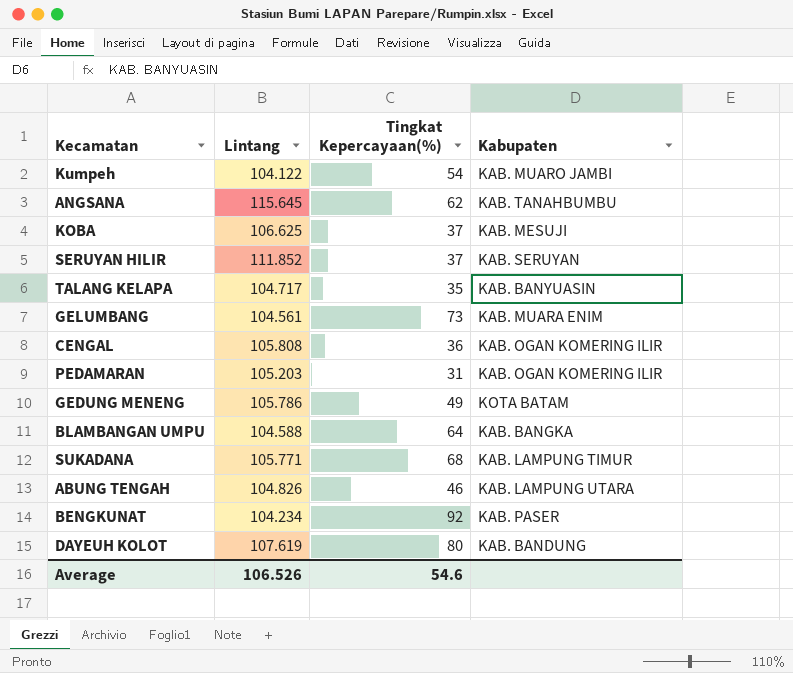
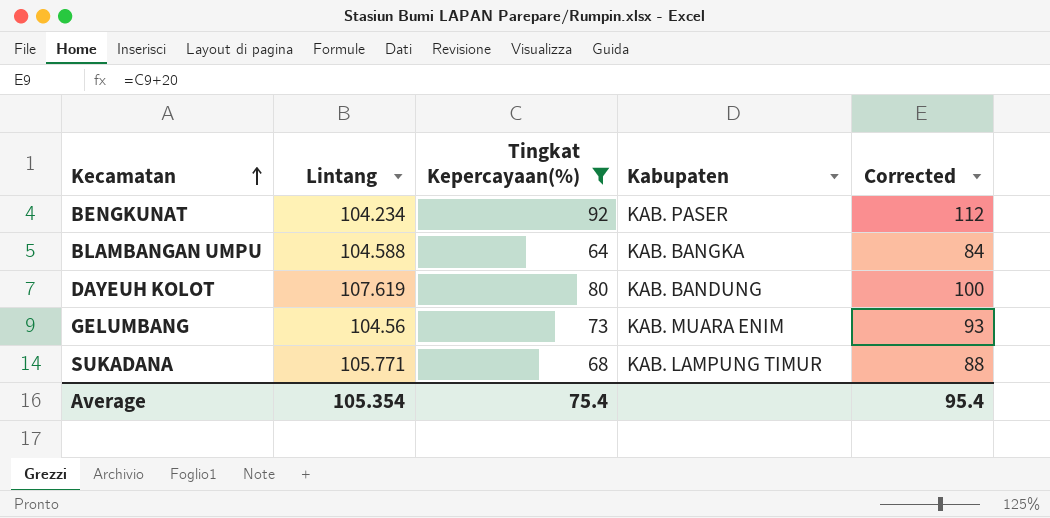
filter: none -> Tingkat Kepercayaan(%) >= 64
row order: none -> Kecamatan ascending
column Corrected | formula: none -> [Tingkat Kepercayaan(%)] + 20
GELUMBANG | Lintang: 104.561 -> 104.56
Average | Lintang: 106.526 -> 105.354
Average | Tingkat Kepercayaan(%): 54.6 -> 75.4

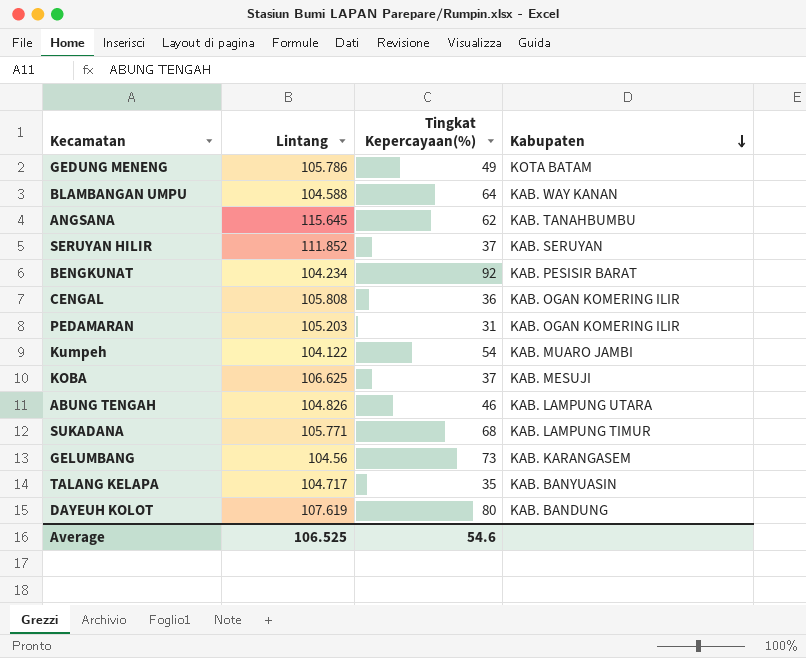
filter: Tingkat Kepercayaan(%) >= 64 -> none
row order: Kecamatan ascending -> Kabupaten descending
column Corrected | formula: [Tingkat Kepercayaan(%)] + 20 -> none
BLAMBANGAN UMPU | Kabupaten: KAB. BANGKA -> KAB. WAY KANAN
BENGKUNAT | Kabupaten: KAB. PASER -> KAB. PESISIR BARAT
GELUMBANG | Kabupaten: KAB. MUARA ENIM -> KAB. KARANGASEM
Average | Lintang: 105.354 -> 106.525
Average | Tingkat Kepercayaan(%): 75.4 -> 54.6

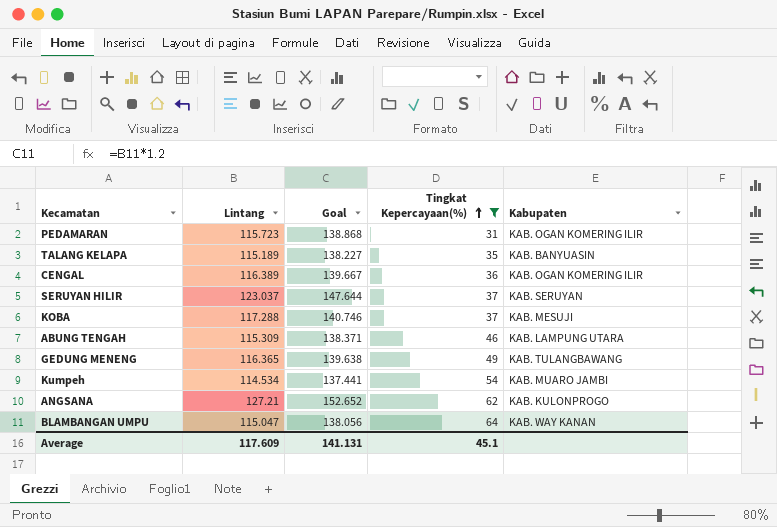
filter: none -> Tingkat Kepercayaan(%) <= 64
row order: Kabupaten descending -> Tingkat Kepercayaan(%) ascending
column Goal | formula: none -> [Lintang] * 1.2
PEDAMARAN | Lintang: 105.203 -> 115.723
TALANG KELAPA | Lintang: 104.717 -> 115.189
CENGAL | Lintang: 105.808 -> 116.389
SERUYAN HILIR | Lintang: 111.852 -> 123.037
KOBA | Lintang: 106.625 -> 117.288
ABUNG TENGAH | Lintang: 104.826 -> 115.309
GEDUNG MENENG | Lintang: 105.786 -> 116.365
GEDUNG MENENG | Kabupaten: KOTA BATAM -> KAB. TULANGBAWANG
Kumpeh | Lintang: 104.122 -> 114.534
ANGSANA | Lintang: 115.645 -> 127.21
ANGSANA | Kabupaten: KAB. TANAHBUMBU -> KAB. KULONPROGO
BLAMBANGAN UMPU | Lintang: 104.588 -> 115.047
Average | Lintang: 106.525 -> 117.609
Average | Tingkat Kepercayaan(%): 54.6 -> 45.1

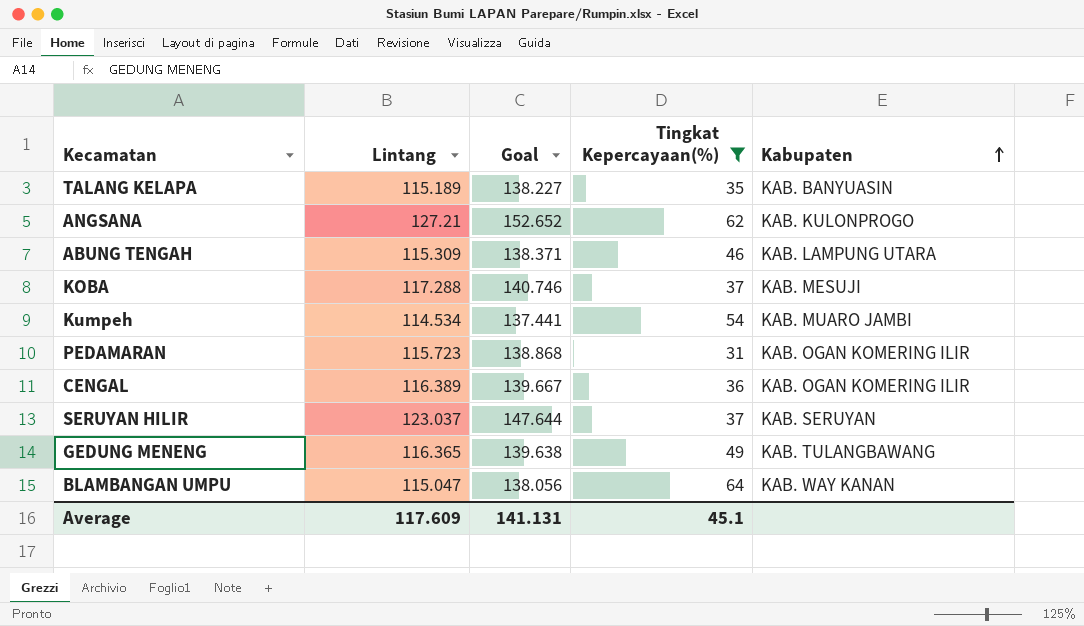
row order: Tingkat Kepercayaan(%) ascending -> Kabupaten ascending

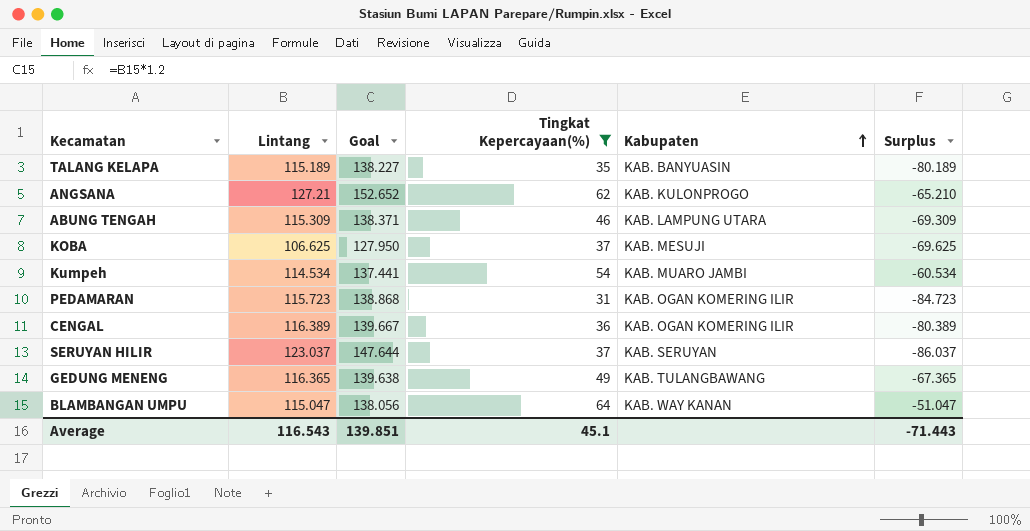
column Surplus | formula: none -> [Tingkat Kepercayaan(%)] - [Lintang]
KOBA | Lintang: 117.288 -> 106.625
KOBA | Goal: 140.746 -> 127.950
Average | Lintang: 117.609 -> 116.543
Average | Goal: 141.131 -> 139.851

